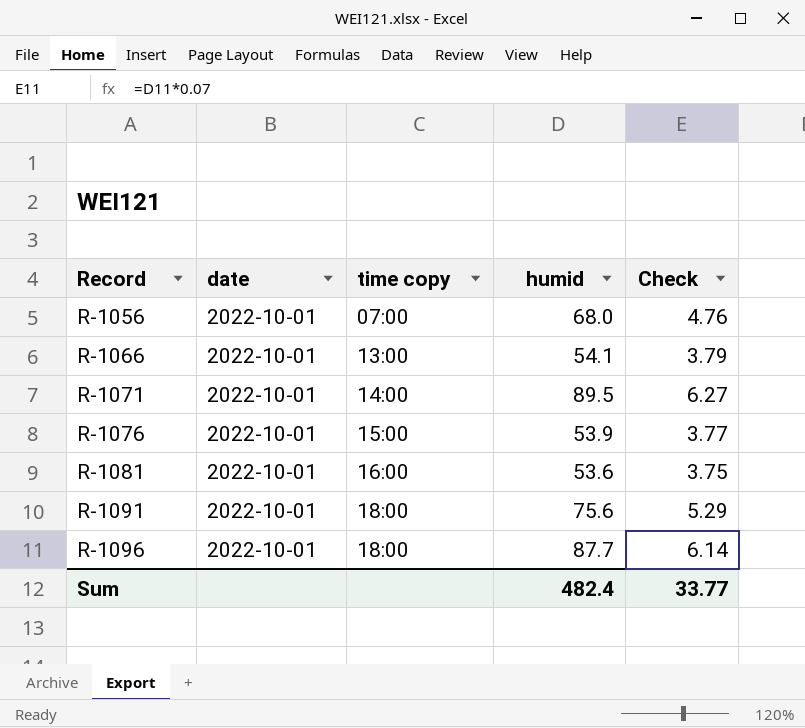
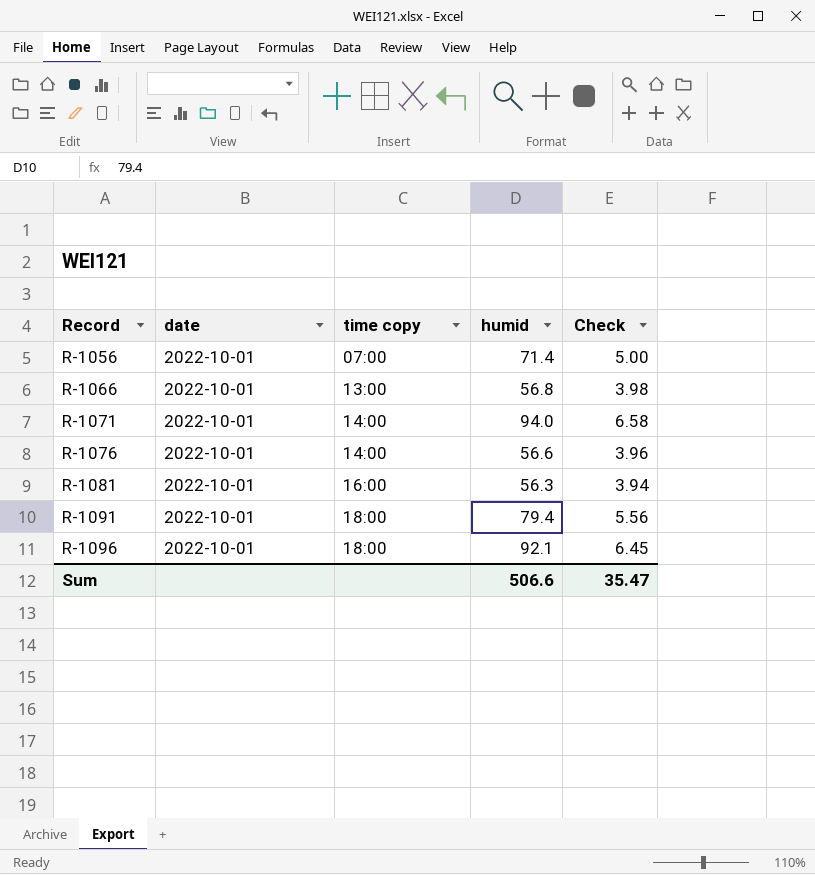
R-1056 | humid: 68.0 -> 71.4
R-1056 | Check: 4.76 -> 5.00
R-1066 | humid: 54.1 -> 56.8
R-1066 | Check: 3.79 -> 3.98
R-1071 | humid: 89.5 -> 94.0
R-1071 | Check: 6.27 -> 6.58
R-1076 | time copy: 15:00 -> 14:00
R-1076 | humid: 53.9 -> 56.6
R-1076 | Check: 3.77 -> 3.96
R-1081 | humid: 53.6 -> 56.3
R-1081 | Check: 3.75 -> 3.94
R-1091 | humid: 75.6 -> 79.4
R-1091 | Check: 5.29 -> 5.56
R-1096 | humid: 87.7 -> 92.1
R-1096 | Check: 6.14 -> 6.45
Sum | humid: 482.4 -> 506.6
Sum | Check: 33.77 -> 35.47

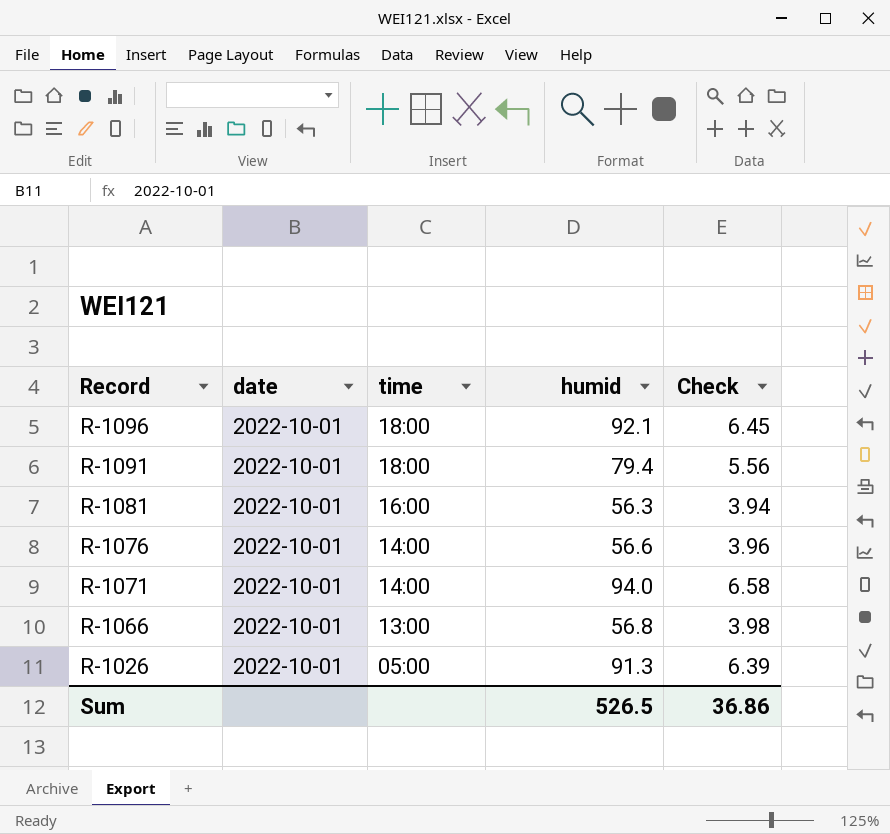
row order: Record ascending -> Record descending
column name: time copy -> time
row R-1056: 2022-10-01 | 07:00 | 71.4 | 5.00 -> none
row R-1026: none -> 2022-10-01 | 05:00 | 91.3 | 6.39
Sum | humid: 506.6 -> 526.5
Sum | Check: 35.47 -> 36.86

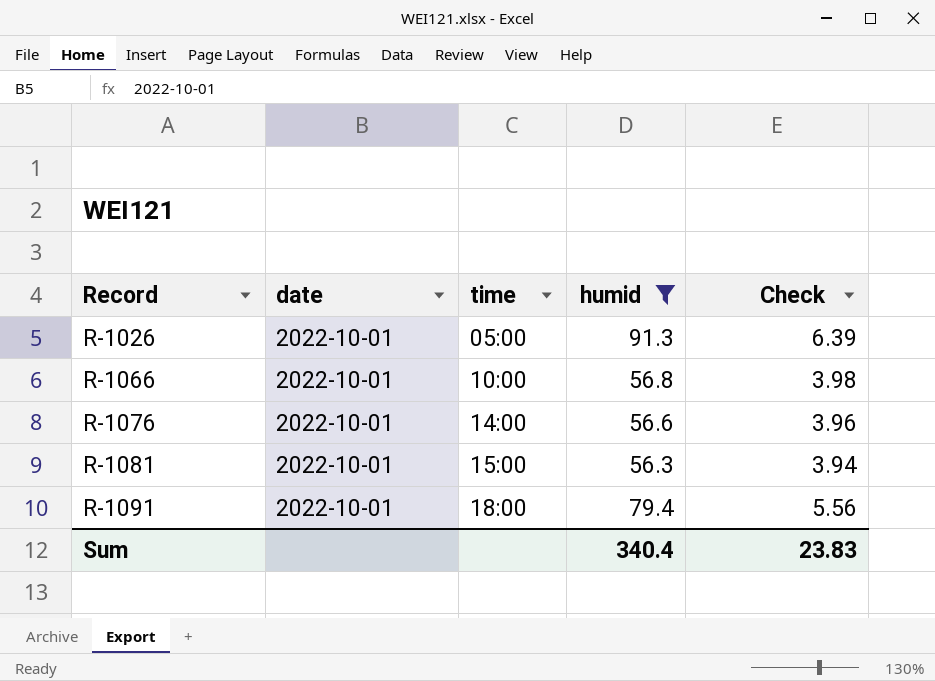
filter: none -> humid <= 91.3
row order: Record descending -> Record ascending
R-1066 | time: 13:00 -> 10:00
R-1081 | time: 16:00 -> 15:00
Sum | humid: 526.5 -> 340.4
Sum | Check: 36.86 -> 23.83

